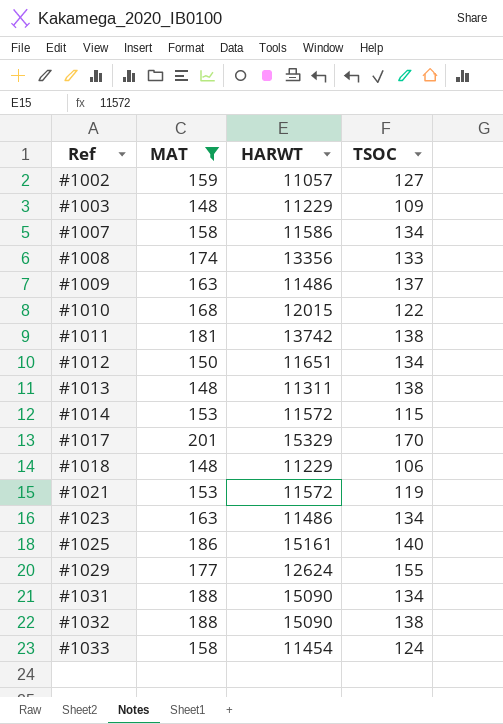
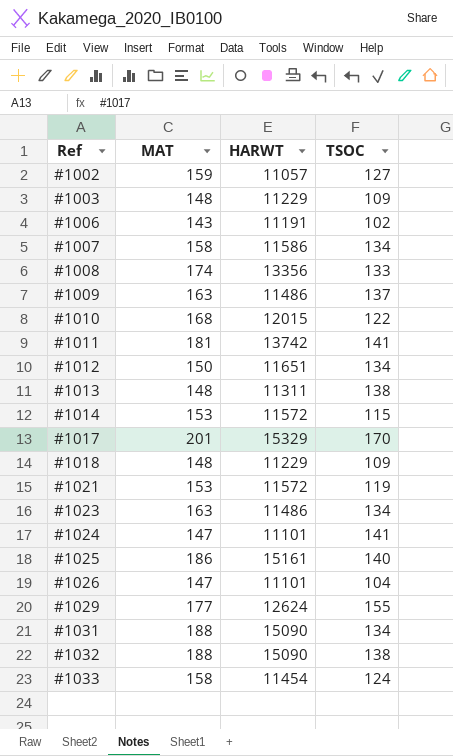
filter: MAT >= 148 -> none
#1011 | TSOC: 138 -> 141
#1018 | TSOC: 106 -> 109

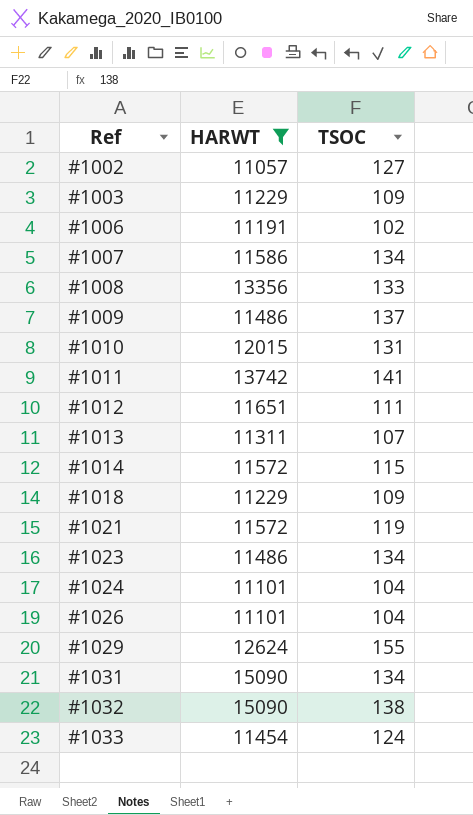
filter: none -> HARWT <= 15090
column MAT | position: 2 -> none
#1010 | TSOC: 122 -> 131
#1012 | TSOC: 134 -> 111
#1013 | TSOC: 138 -> 107
#1024 | TSOC: 141 -> 104

